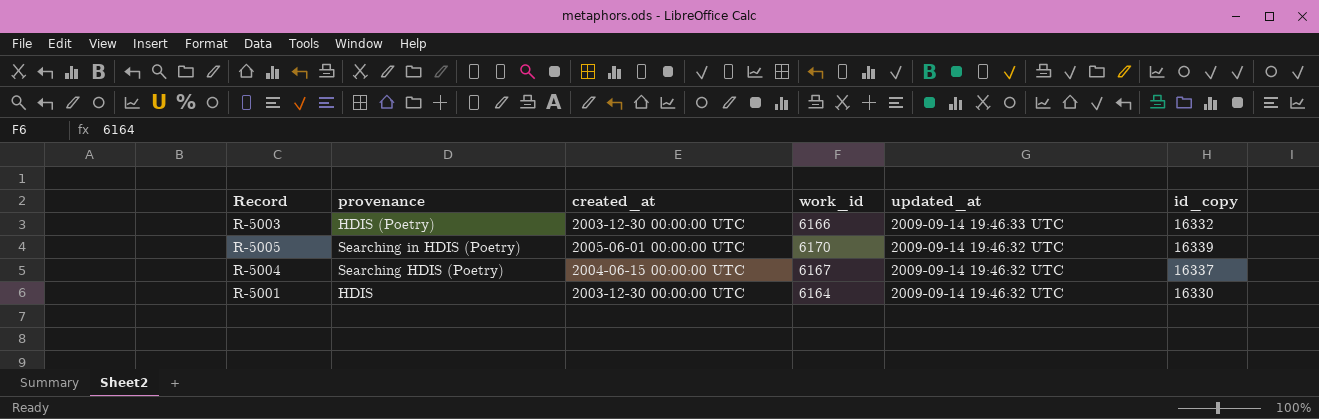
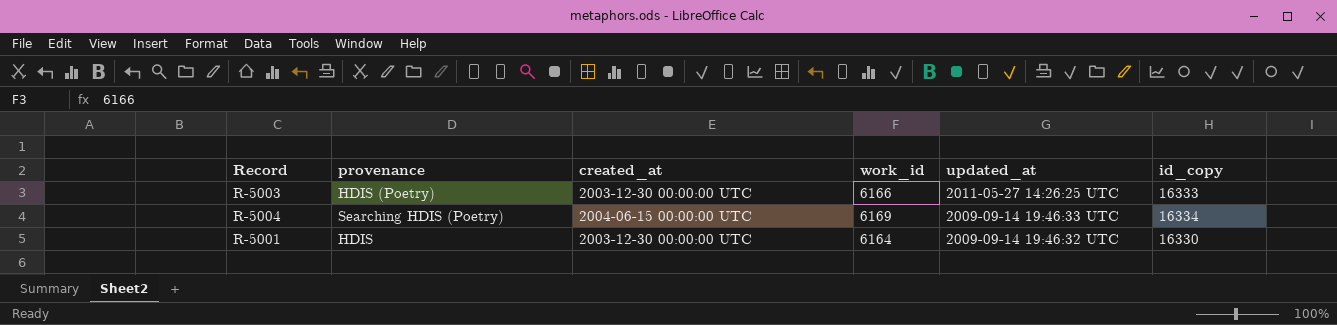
row R-5005: Searching in HDIS (Poetry) | 2005-06-01 00:00:00 UTC | 6170 | 2009-09-14 19:46:32 UTC | 16339 -> none
R-5003 | updated_at: 2009-09-14 19:46:33 UTC -> 2011-05-27 14:26:25 UTC
R-5003 | id_copy: 16332 -> 16333
R-5004 | work_id: 6167 -> 6169
R-5004 | updated_at: 2009-09-14 19:46:32 UTC -> 2009-09-14 19:46:33 UTC
R-5004 | id_copy: 16337 -> 16334

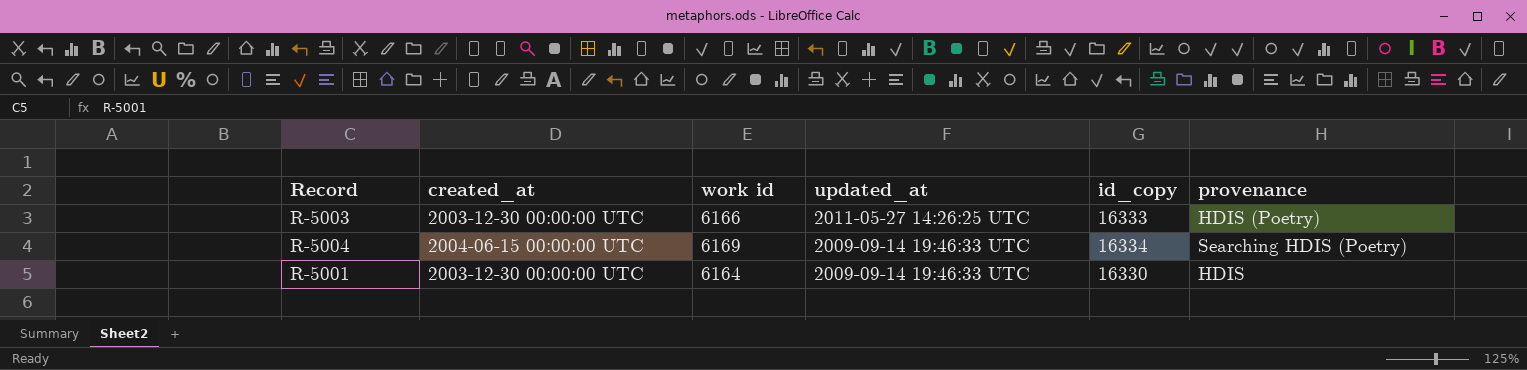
column name: work_id -> work id
column provenance | position: 2 -> 6
R-5001 | updated_at: 2009-09-14 19:46:32 UTC -> 2009-09-14 19:46:33 UTC

